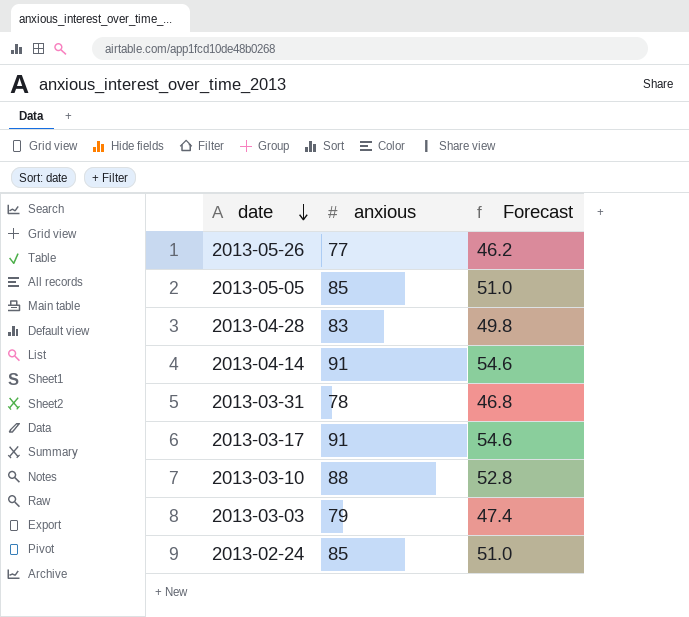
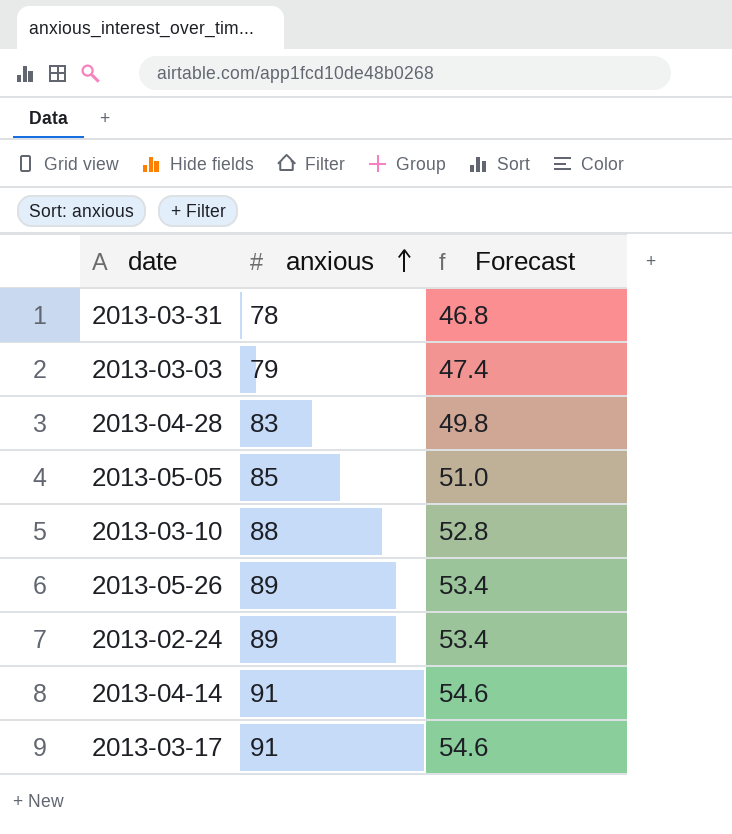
row order: date descending -> anxious ascending
2013-05-26 | anxious: 77 -> 89
2013-05-26 | Forecast: 46.2 -> 53.4
2013-02-24 | anxious: 85 -> 89
2013-02-24 | Forecast: 51.0 -> 53.4

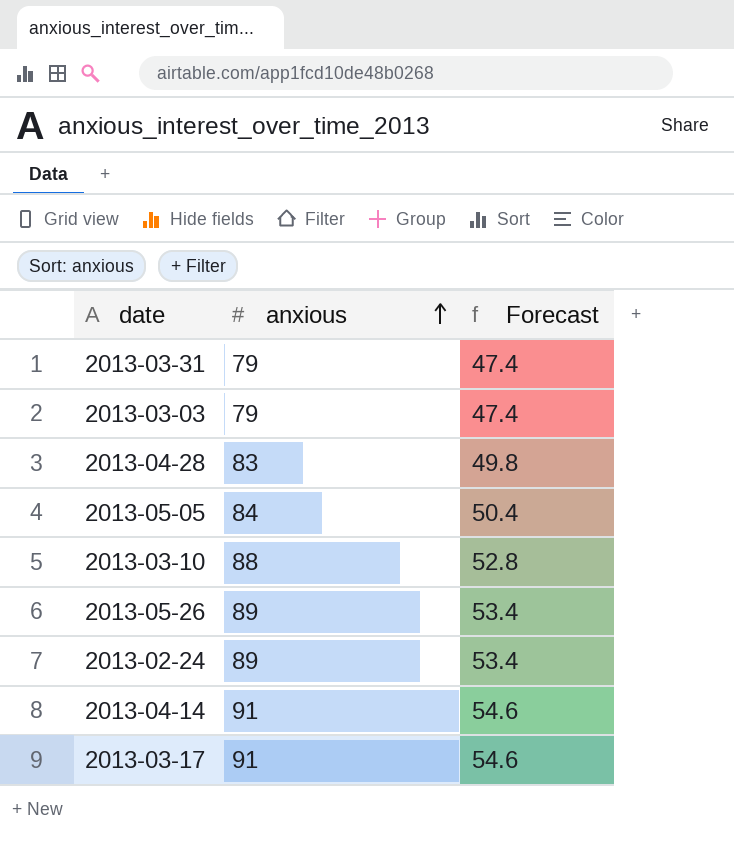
2013-03-31 | anxious: 78 -> 79
2013-03-31 | Forecast: 46.8 -> 47.4
2013-05-05 | anxious: 85 -> 84
2013-05-05 | Forecast: 51.0 -> 50.4

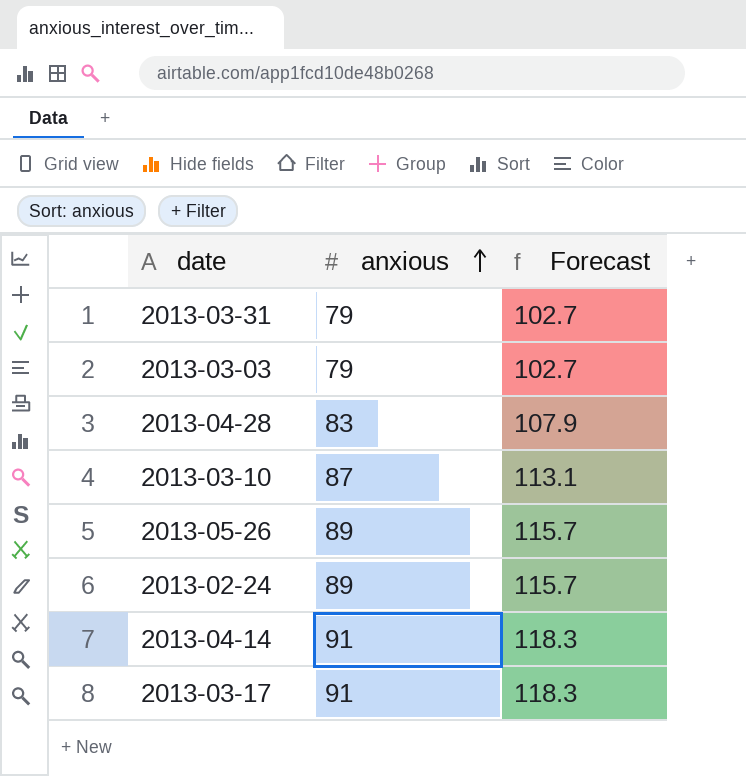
column Forecast | formula: [anxious] * 0.6 -> [anxious] * 1.3
row 2013-05-05: 84 | 50.4 -> none
2013-03-10 | anxious: 88 -> 87

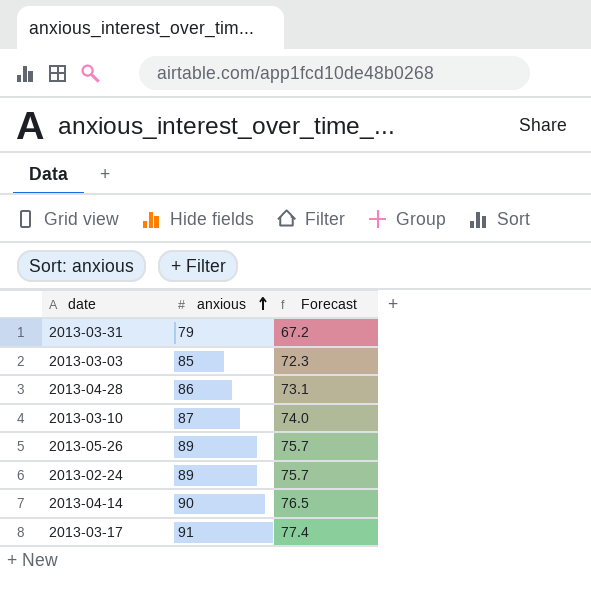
column Forecast | formula: [anxious] * 1.3 -> [anxious] * 0.85
2013-03-03 | anxious: 79 -> 85
2013-04-28 | anxious: 83 -> 86
2013-04-14 | anxious: 91 -> 90

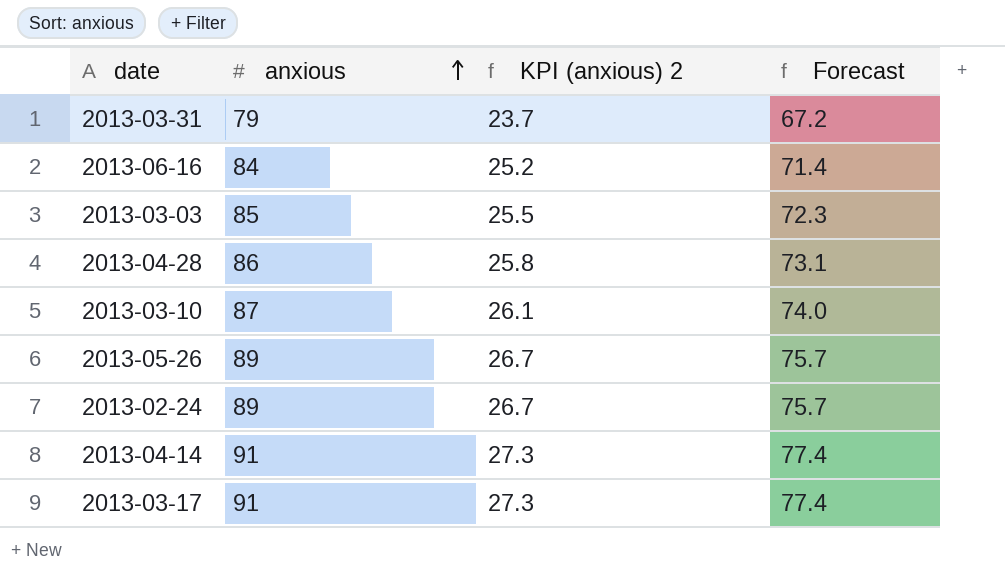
column KPI (anxious) 2 | formula: none -> [anxious] * 0.3
row 2013-06-16: none -> 84 | 25.2 | 71.4
2013-04-14 | anxious: 90 -> 91
2013-04-14 | Forecast: 76.5 -> 77.4

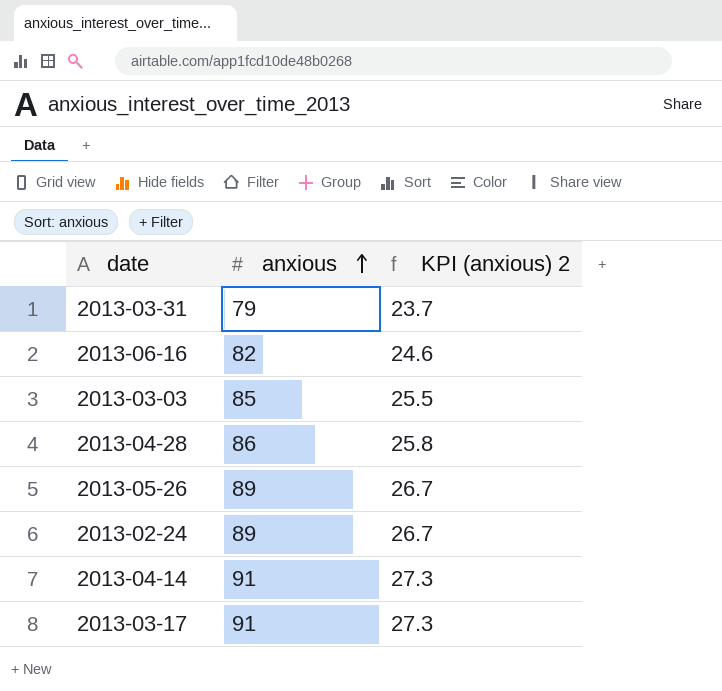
column Forecast | formula: [anxious] * 0.85 -> none
row 2013-03-10: 87 | 26.1 | 74.0 -> none
2013-06-16 | anxious: 84 -> 82
2013-06-16 | KPI (anxious) 2: 25.2 -> 24.6

